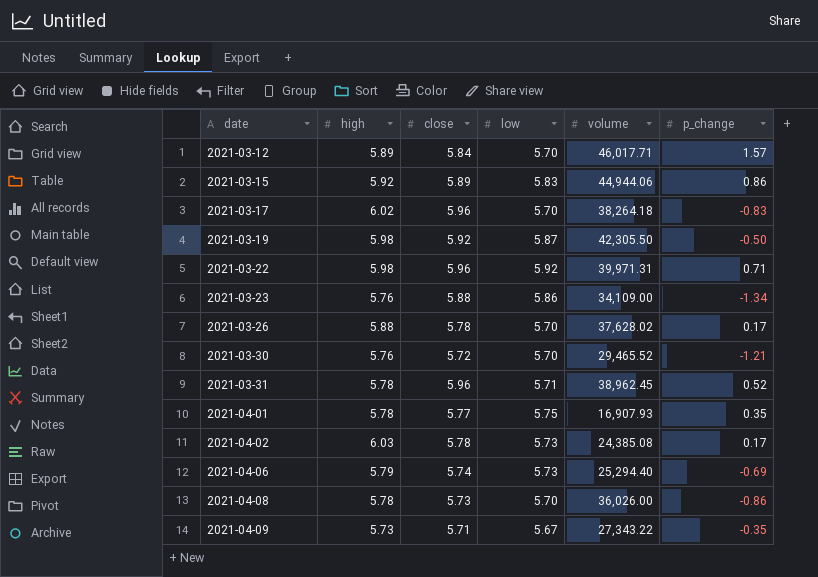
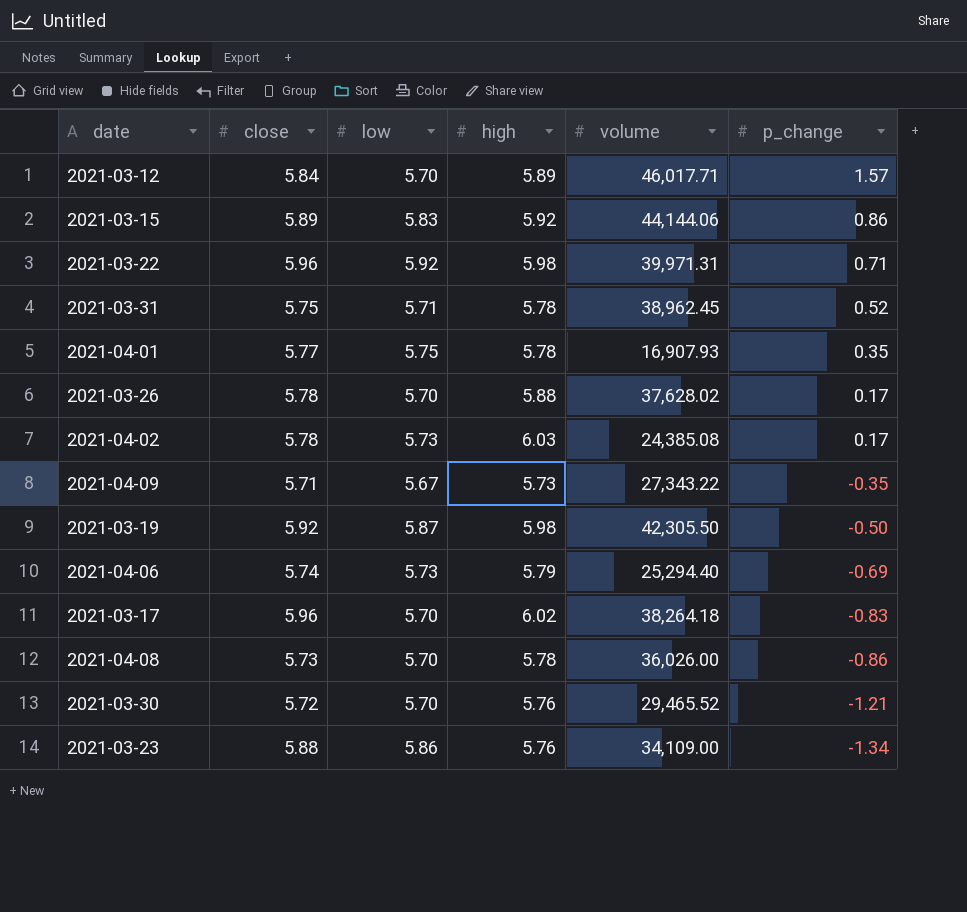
row order: date ascending -> p_change descending
column high | position: 2 -> 4
2021-03-15 | volume: 44,944.06 -> 44,144.06
2021-03-31 | close: 5.96 -> 5.75

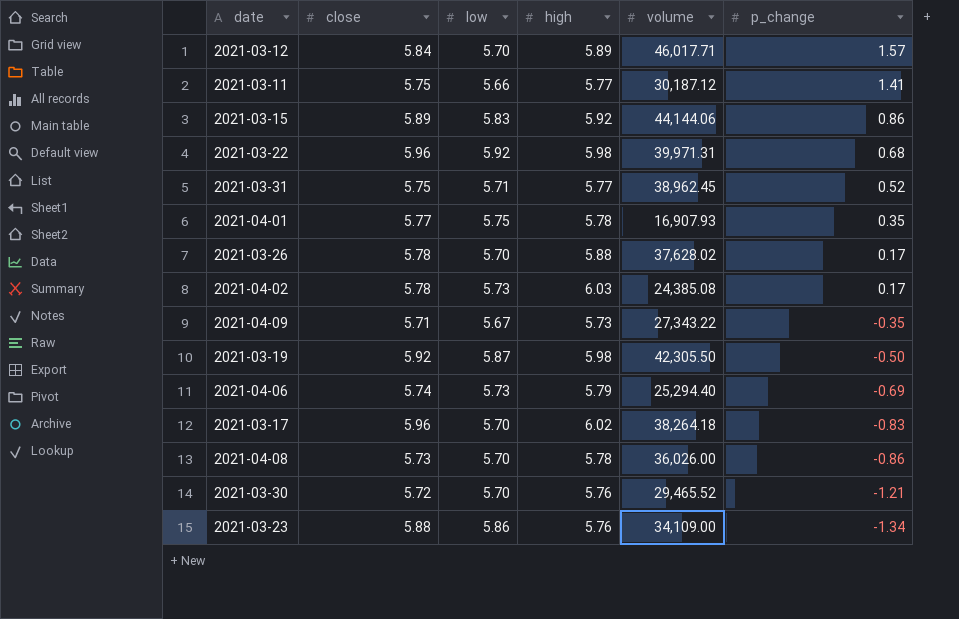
row 2021-03-11: none -> 5.75 | 5.66 | 5.77 | 30,187.12 | 1.41
2021-03-22 | p_change: 0.71 -> 0.68
2021-03-31 | high: 5.78 -> 5.77

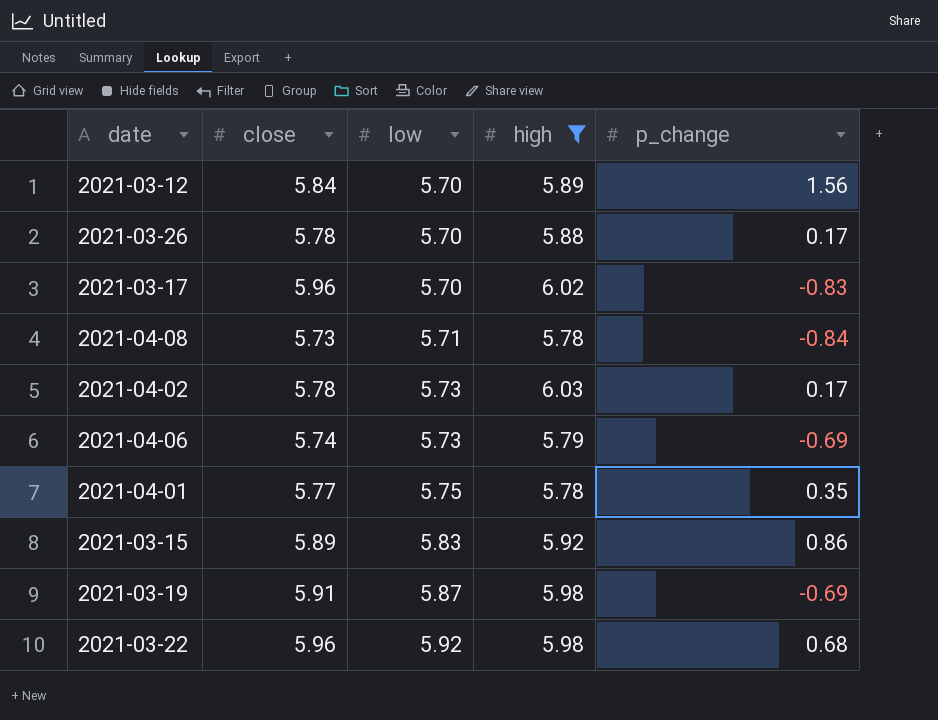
filter: none -> high >= 5.78
row order: p_change descending -> low ascending
column volume | position: 5 -> none
2021-03-12 | p_change: 1.57 -> 1.56
2021-04-08 | low: 5.70 -> 5.71
2021-04-08 | p_change: -0.86 -> -0.84
2021-03-19 | close: 5.92 -> 5.91
2021-03-19 | p_change: -0.50 -> -0.69

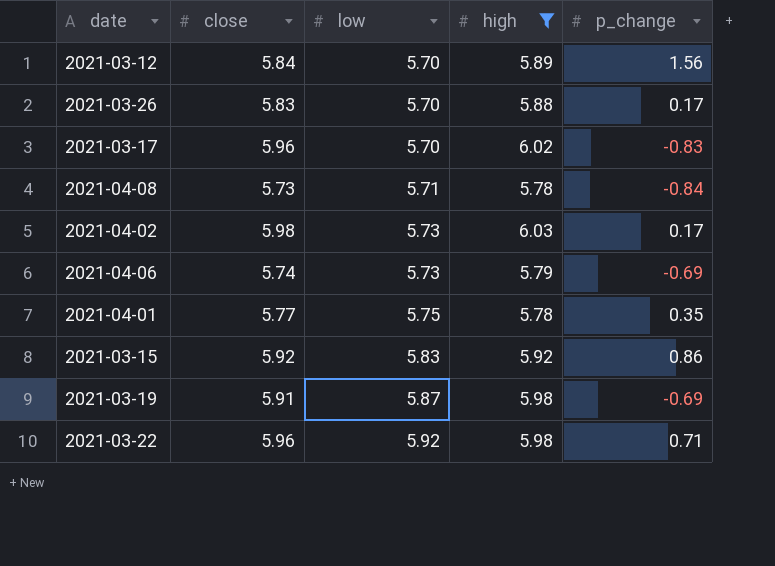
2021-03-26 | close: 5.78 -> 5.83
2021-04-02 | close: 5.78 -> 5.98
2021-03-15 | close: 5.89 -> 5.92
2021-03-22 | p_change: 0.68 -> 0.71

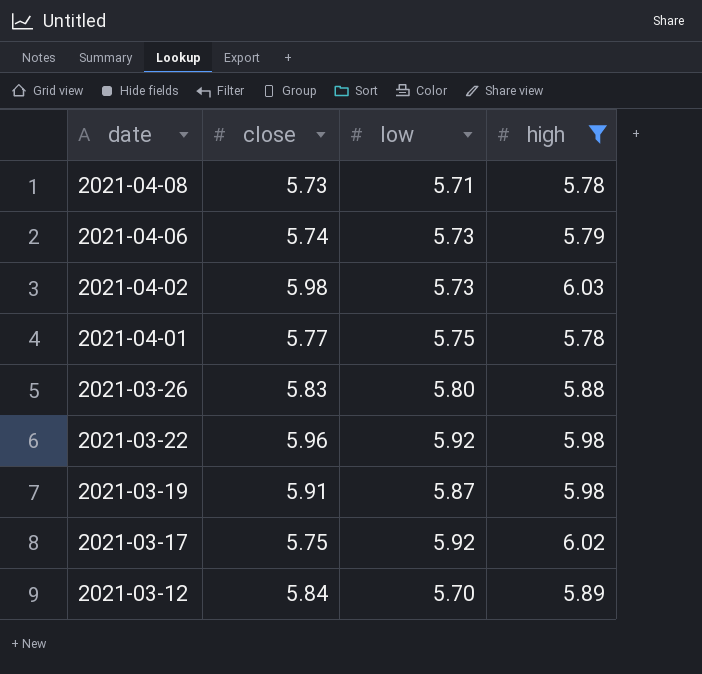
row order: low ascending -> date descending
column p_change | position: 5 -> none
row 2021-03-15: 5.92 | 5.83 | 5.92 | 0.86 -> none
2021-03-26 | low: 5.70 -> 5.80
2021-03-17 | close: 5.96 -> 5.75
2021-03-17 | low: 5.70 -> 5.92

